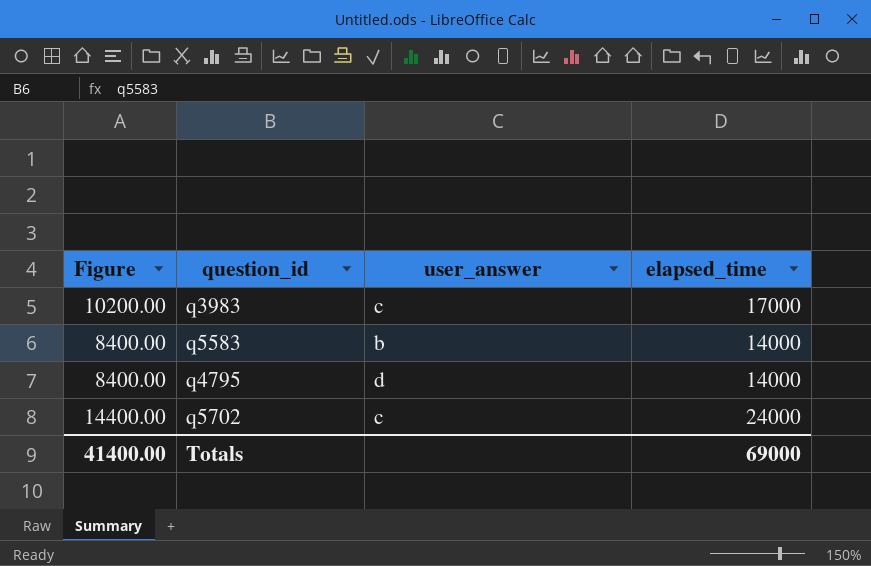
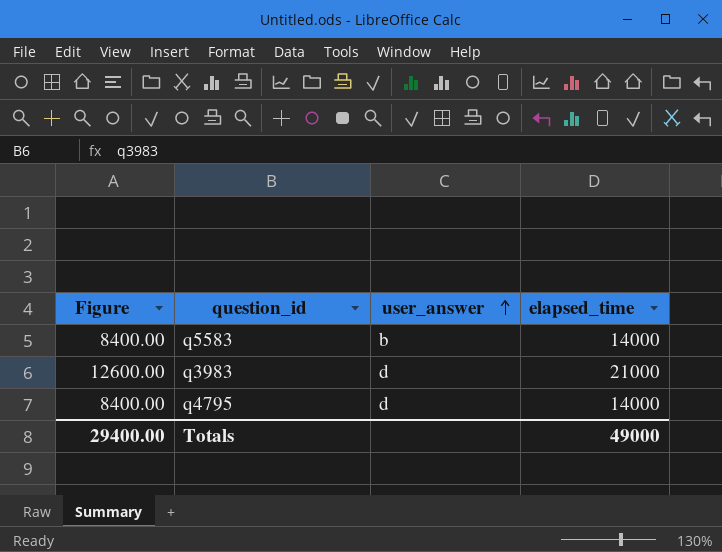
row order: none -> user_answer ascending
row q5702: 14400.00 | c | 24000 -> none
q3983 | Figure: 10200.00 -> 12600.00
q3983 | user_answer: c -> d
q3983 | elapsed_time: 17000 -> 21000
Totals | Figure: 41400.00 -> 29400.00
Totals | elapsed_time: 69000 -> 49000

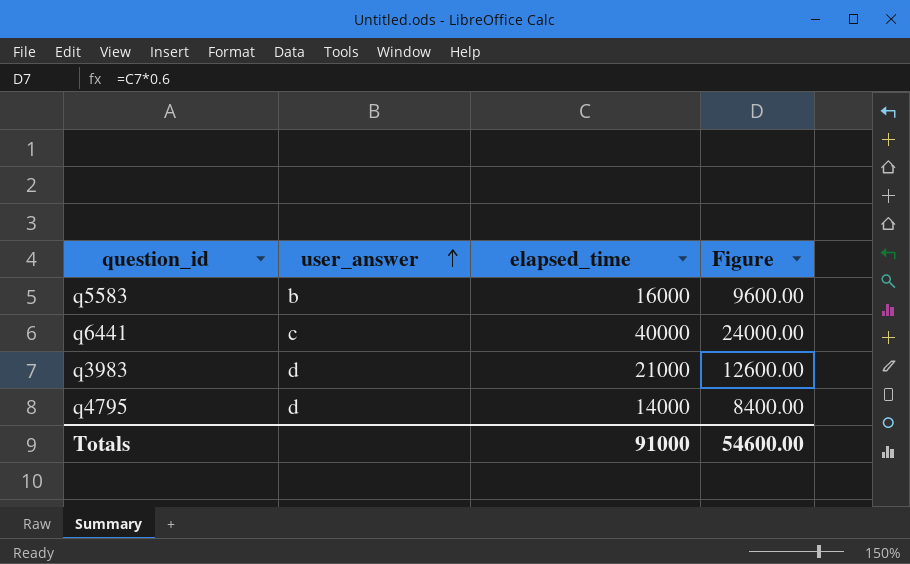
column Figure | position: 1 -> 4
q5583 | elapsed_time: 14000 -> 16000
q5583 | Figure: 8400.00 -> 9600.00
row q6441: none -> c | 40000 | 24000.00
Totals | elapsed_time: 49000 -> 91000
Totals | Figure: 29400.00 -> 54600.00

